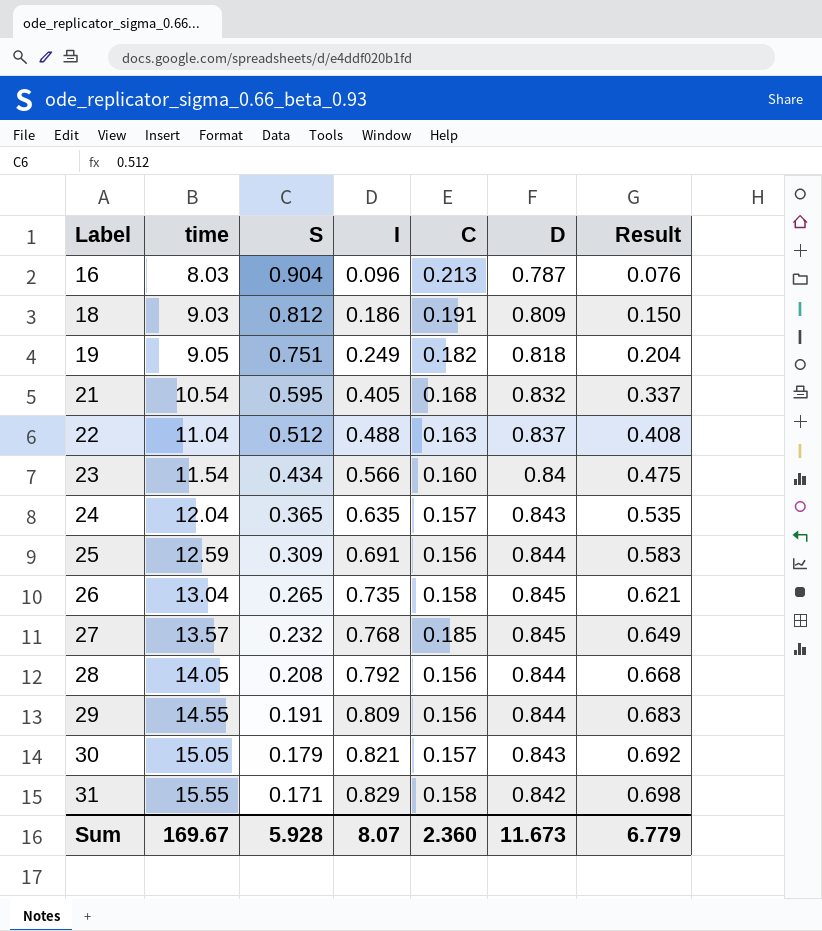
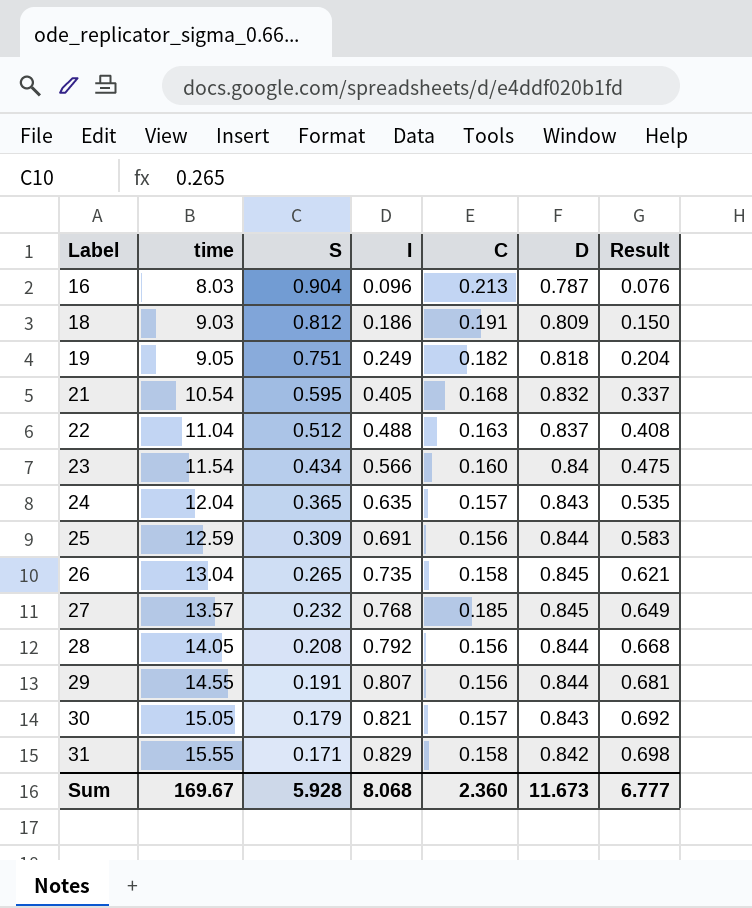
29 | I: 0.809 -> 0.807
29 | Result: 0.683 -> 0.681
Sum | I: 8.07 -> 8.068
Sum | Result: 6.779 -> 6.777

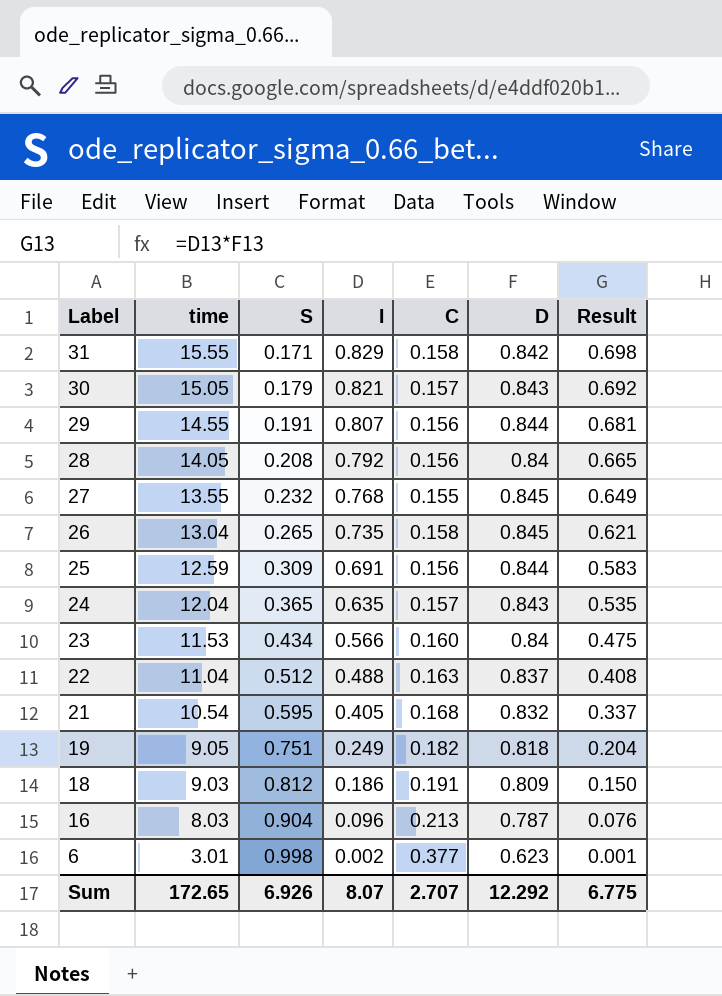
row order: Label ascending -> Label descending
28 | D: 0.844 -> 0.84
28 | Result: 0.668 -> 0.665
27 | time: 13.57 -> 13.55
27 | C: 0.185 -> 0.155
23 | time: 11.54 -> 11.53
row 6: none -> 3.01 | 0.998 | 0.002 | 0.377 | 0.623 | 0.001
Sum | time: 169.67 -> 172.65
Sum | S: 5.928 -> 6.926
Sum | I: 8.068 -> 8.07
Sum | C: 2.360 -> 2.707
Sum | D: 11.673 -> 12.292
Sum | Result: 6.777 -> 6.775

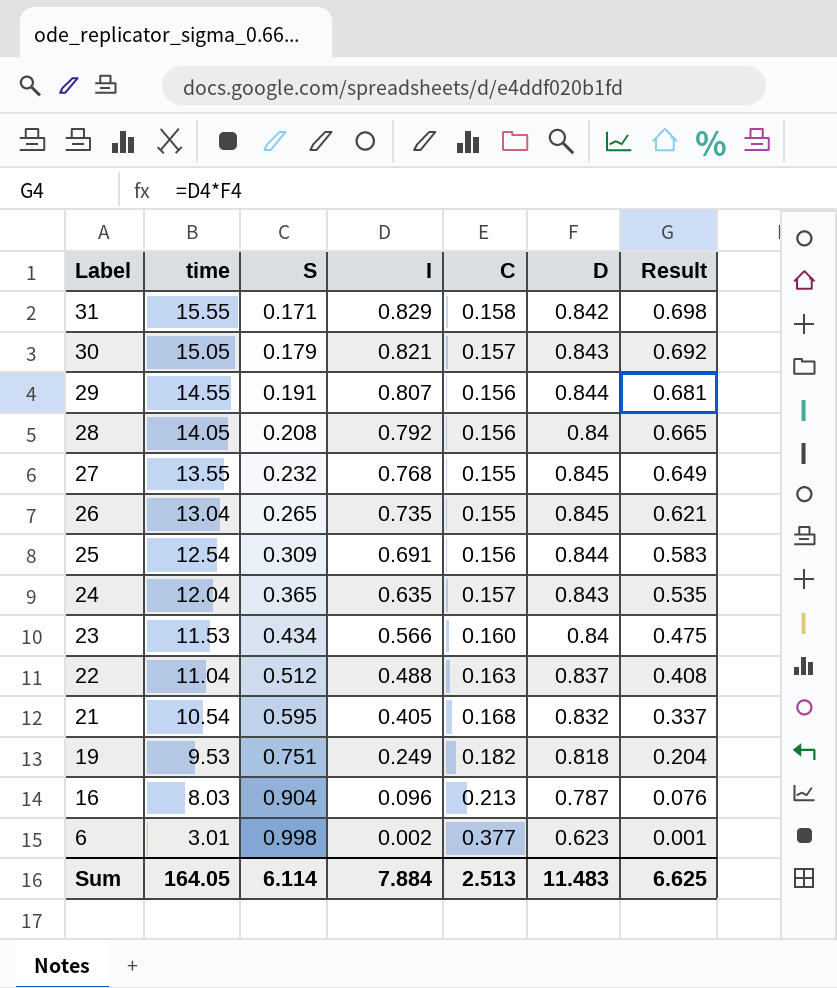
row 18: 9.03 | 0.812 | 0.186 | 0.191 | 0.809 | 0.150 -> none
26 | C: 0.158 -> 0.155
25 | time: 12.59 -> 12.54
19 | time: 9.05 -> 9.53
Sum | time: 172.65 -> 164.05
Sum | S: 6.926 -> 6.114
Sum | I: 8.07 -> 7.884
Sum | C: 2.707 -> 2.513
Sum | D: 12.292 -> 11.483
Sum | Result: 6.775 -> 6.625

